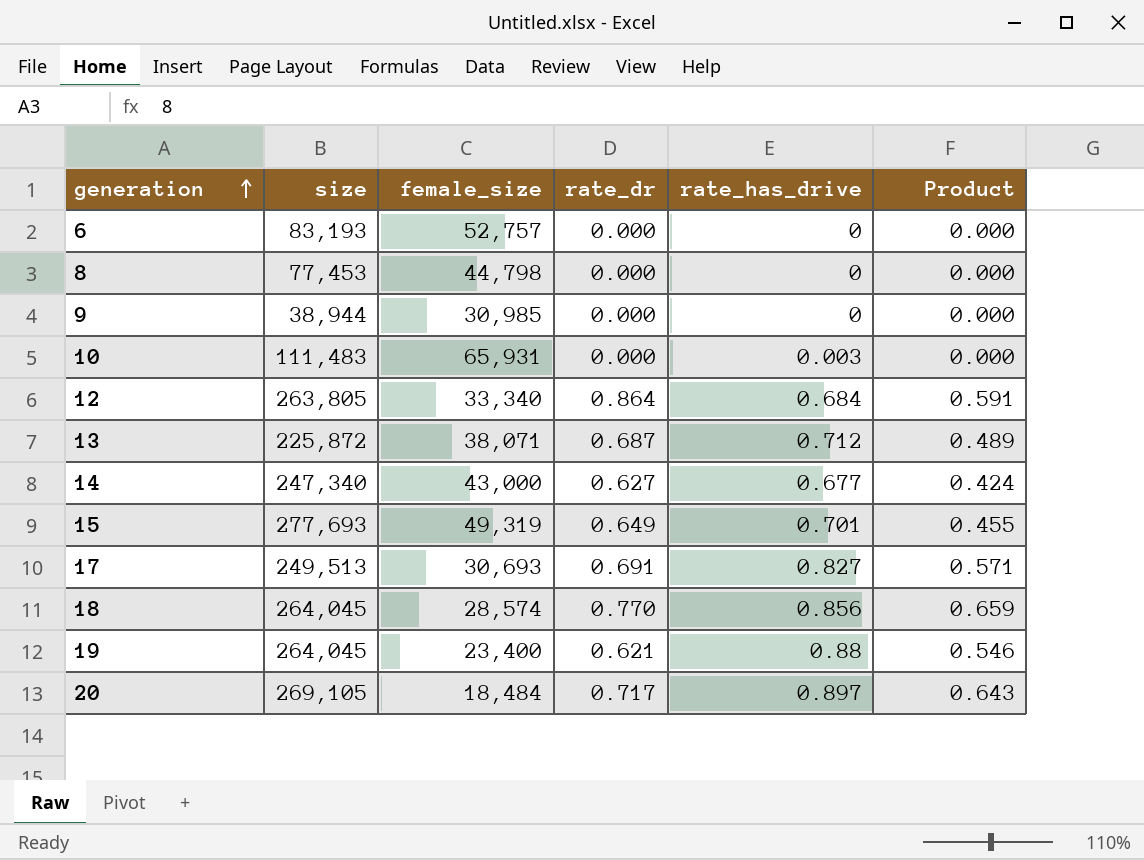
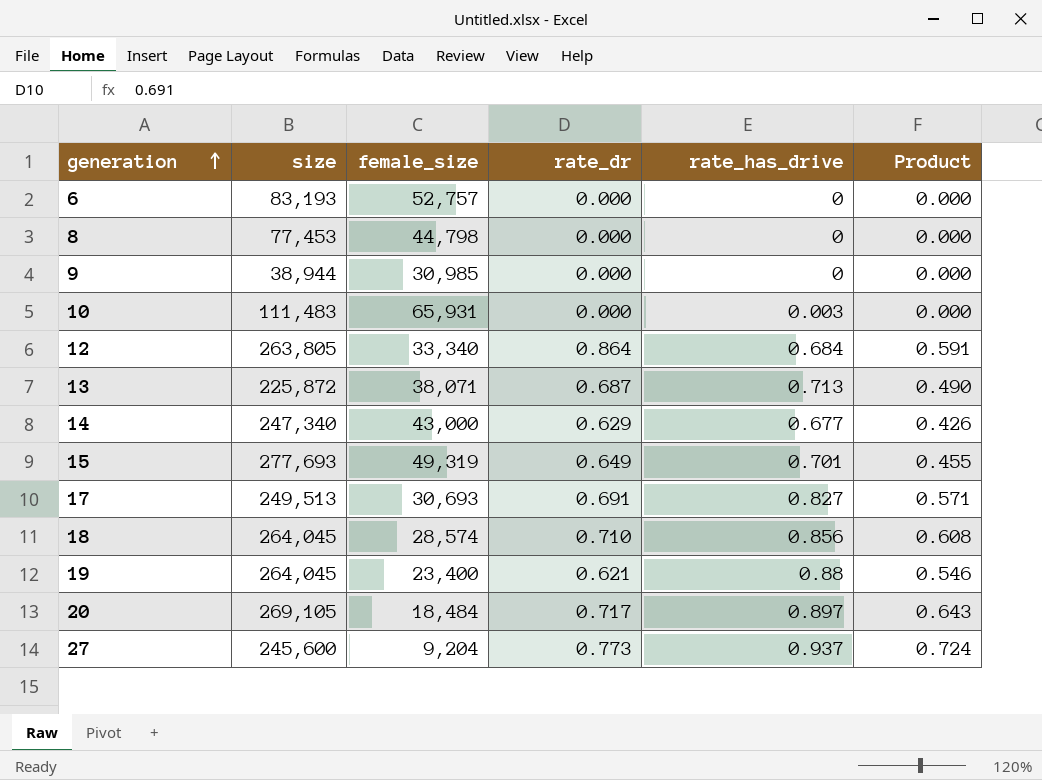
13 | rate_has_drive: 0.712 -> 0.713
13 | Product: 0.489 -> 0.490
14 | rate_dr: 0.627 -> 0.629
14 | Product: 0.424 -> 0.426
18 | rate_dr: 0.770 -> 0.710
18 | Product: 0.659 -> 0.608
row 27: none -> 245,600 | 9,204 | 0.773 | 0.937 | 0.724

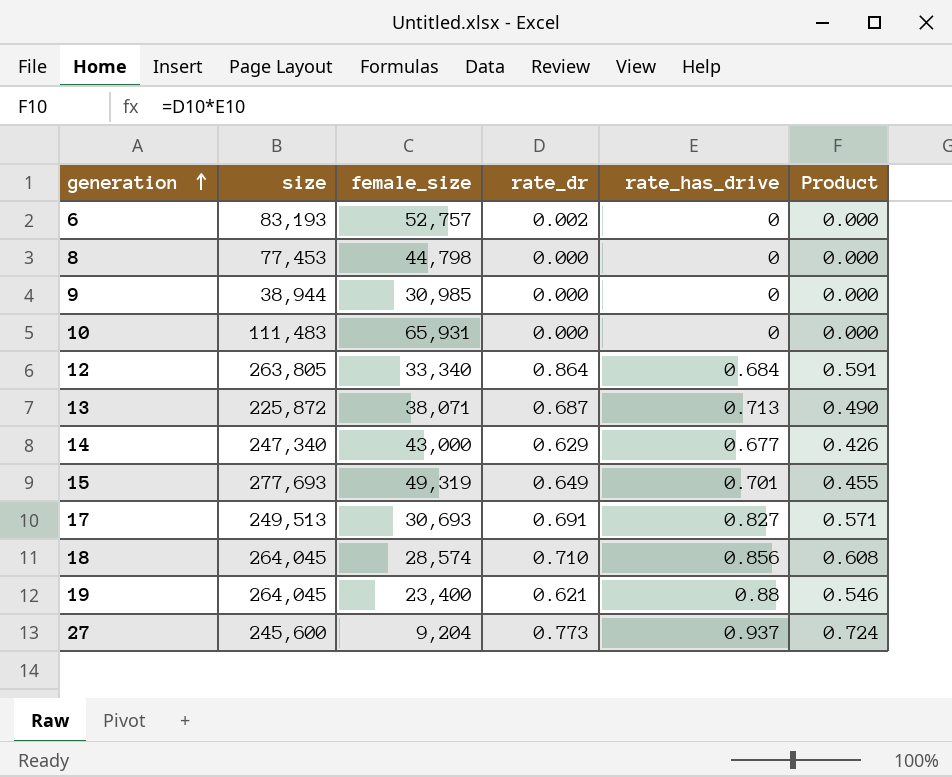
row 20: 269,105 | 18,484 | 0.717 | 0.897 | 0.643 -> none
6 | rate_dr: 0.000 -> 0.002
10 | rate_has_drive: 0.003 -> 0

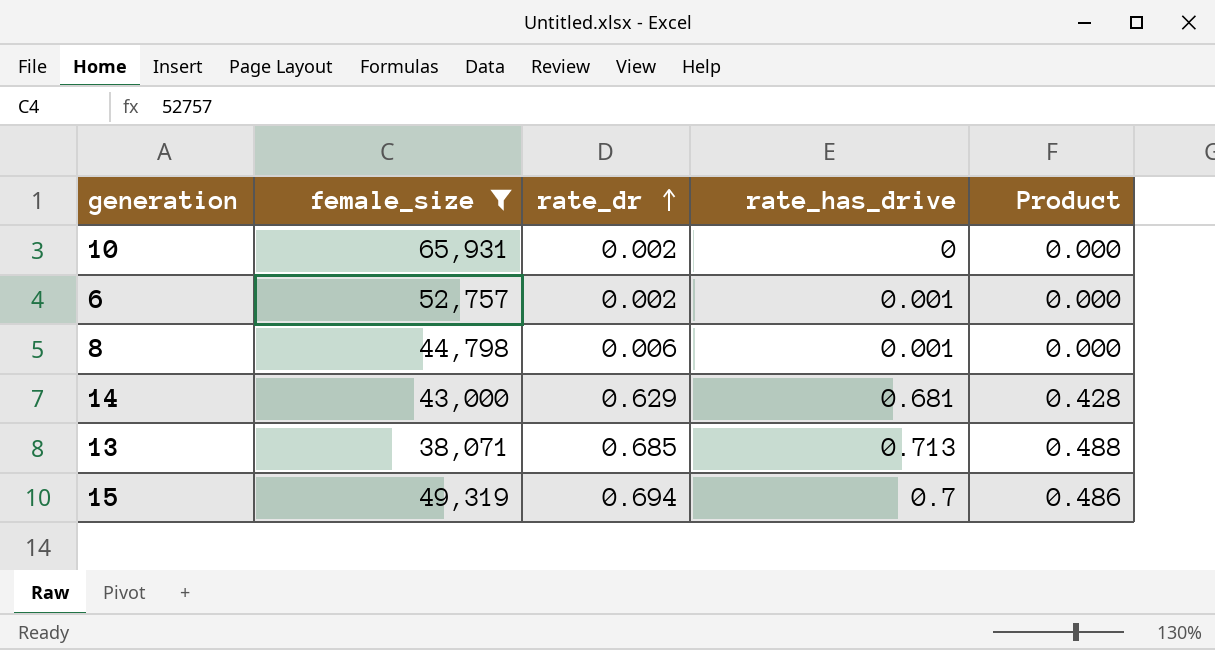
filter: none -> female_size >= 38,071
row order: generation ascending -> rate_dr ascending
column size | position: 2 -> none
10 | rate_dr: 0.000 -> 0.002
6 | rate_has_drive: 0 -> 0.001
8 | rate_dr: 0.000 -> 0.006
8 | rate_has_drive: 0 -> 0.001
14 | rate_has_drive: 0.677 -> 0.681
14 | Product: 0.426 -> 0.428
13 | rate_dr: 0.687 -> 0.685
13 | Product: 0.490 -> 0.488
15 | rate_dr: 0.649 -> 0.694
15 | rate_has_drive: 0.701 -> 0.7
15 | Product: 0.455 -> 0.486

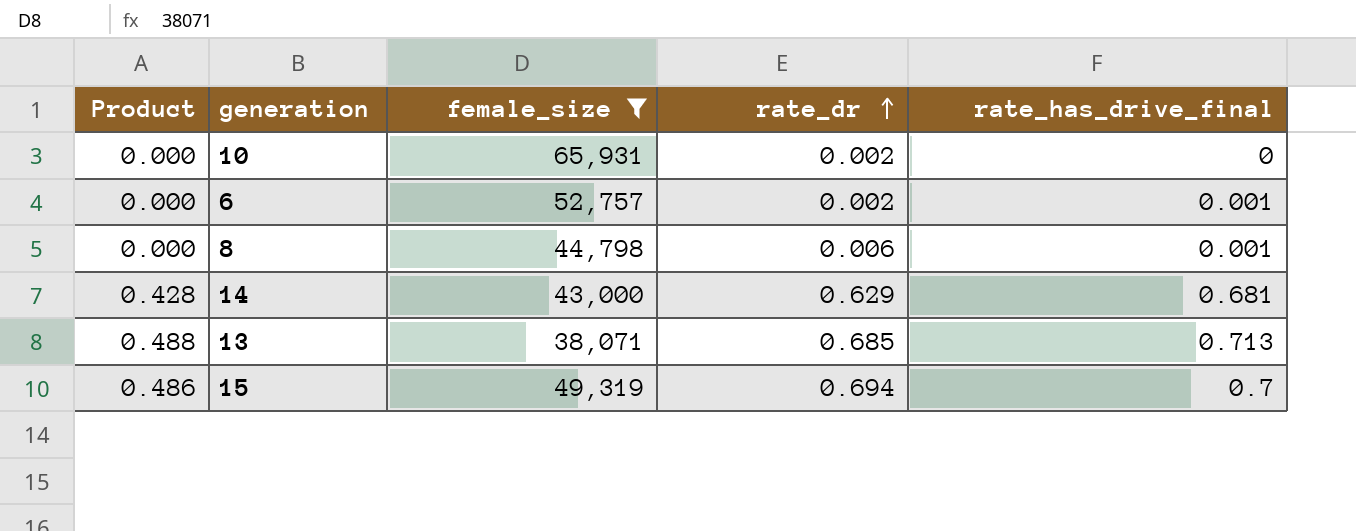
column Product | position: 5 -> 1
column name: rate_has_drive -> rate_has_drive_final

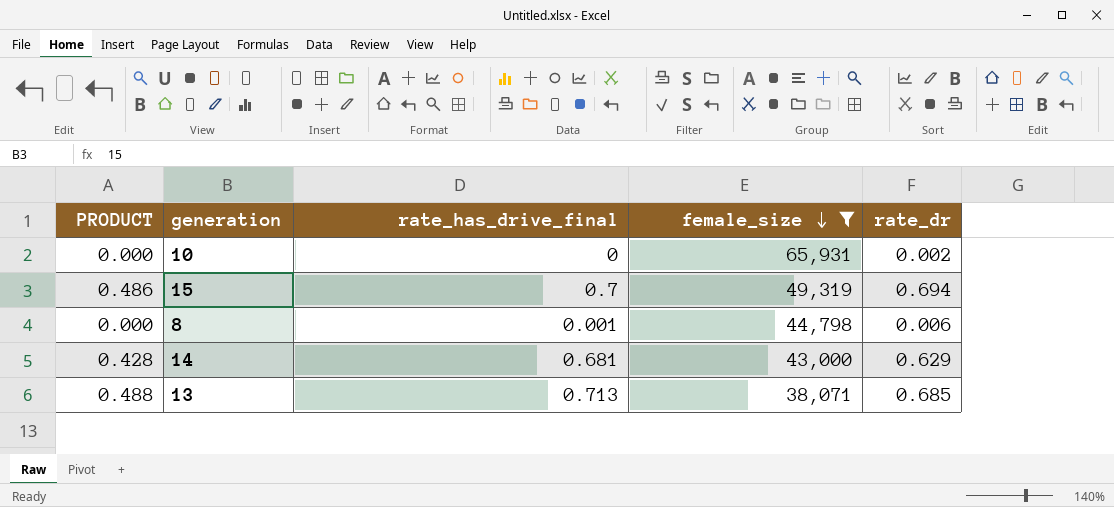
row order: rate_dr ascending -> female_size descending
column name: Product -> PRODUCT
column rate_has_drive_final | position: 5 -> 3
row 6: 0.000 | 52,757 | 0.002 | 0.001 -> none

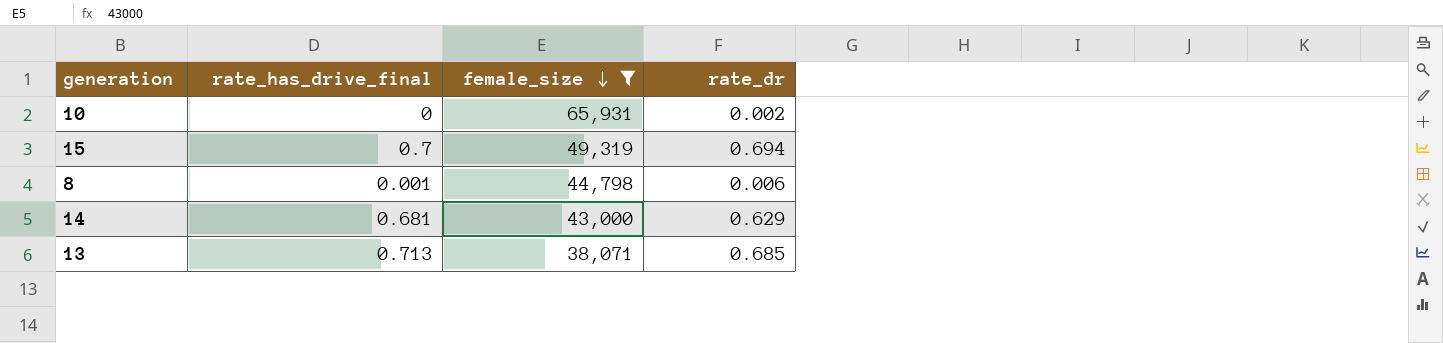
column PRODUCT | formula: [rate_has_drive_final] * [rate_dr] -> none

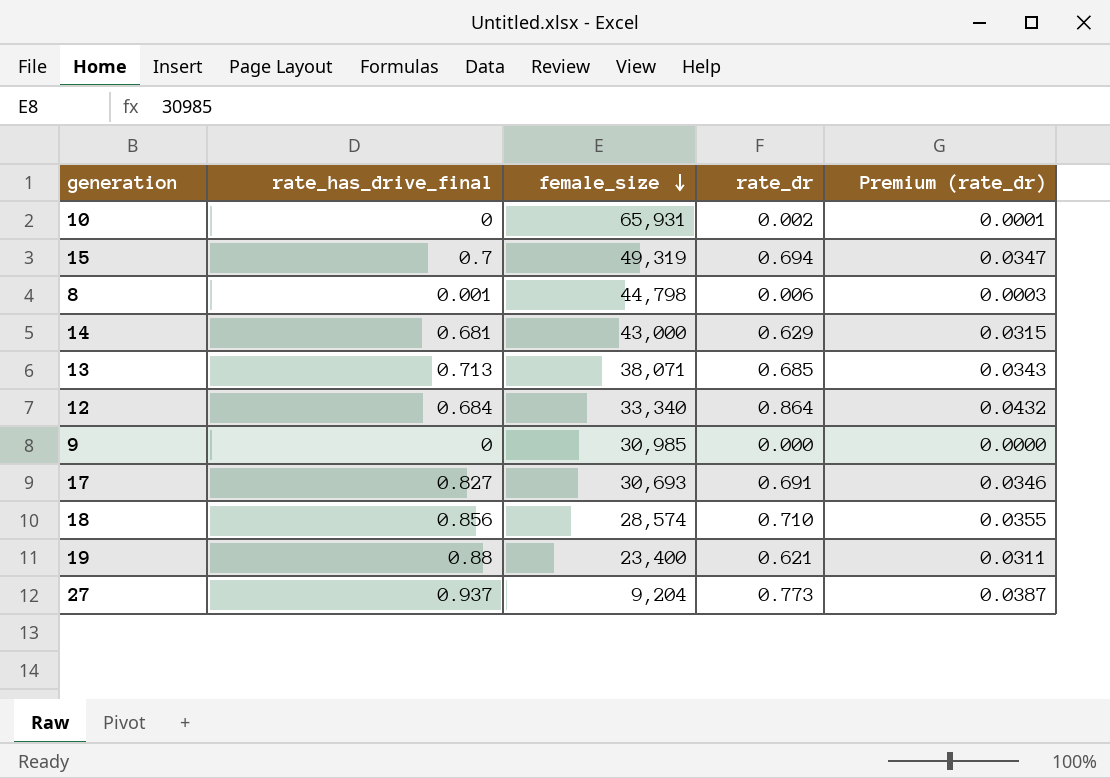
filter: female_size >= 38,071 -> none
column Premium (rate_dr) | formula: none -> [rate_dr] * 0.05

